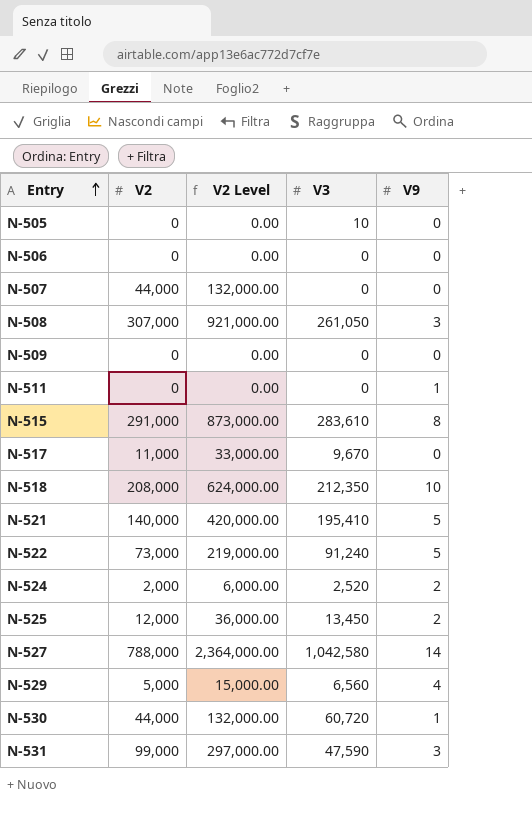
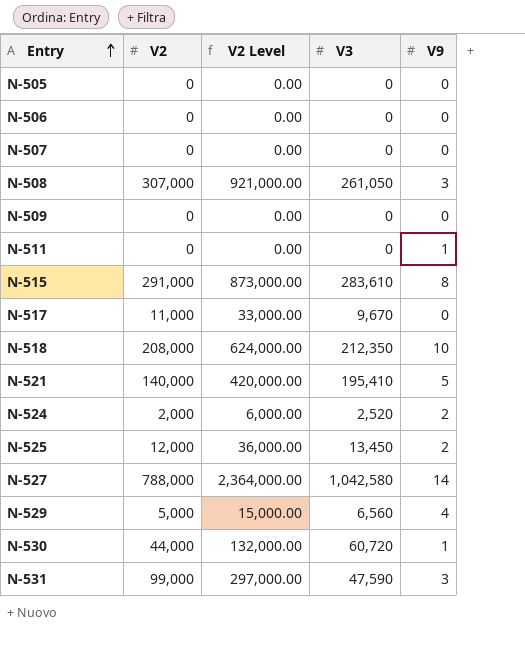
row N-522: 73,000 | 219,000.00 | 91,240 | 5 -> none
N-505 | V3: 10 -> 0
N-507 | V2: 44,000 -> 0
N-507 | V2 Level: 132,000.00 -> 0.00

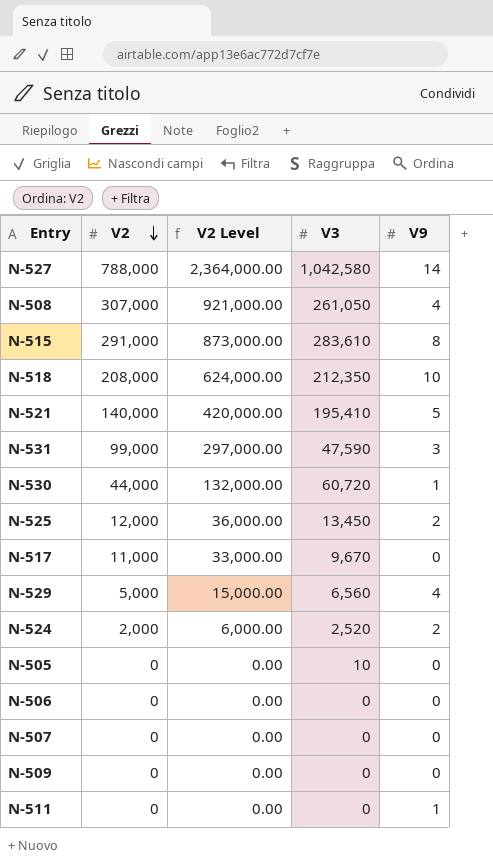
row order: Entry ascending -> V2 descending
N-508 | V9: 3 -> 4
N-505 | V3: 0 -> 10

